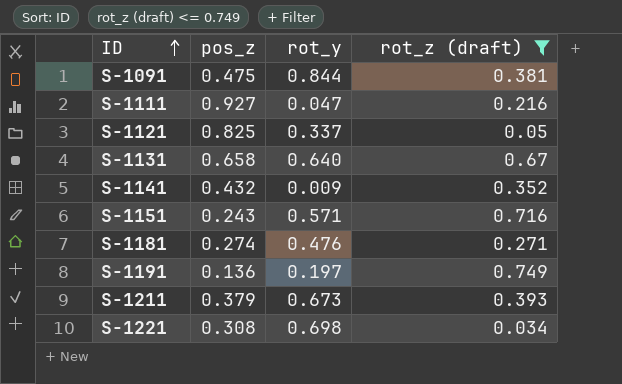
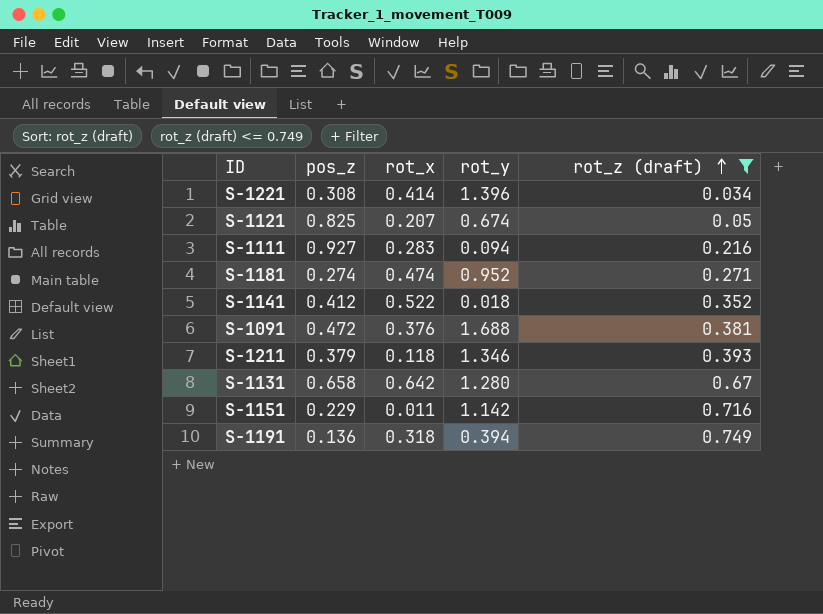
row order: ID ascending -> rot_z (draft) ascending
column rot_x | position: none -> 3
S-1221 | rot_y: 0.698 -> 1.396
S-1121 | rot_y: 0.337 -> 0.674
S-1111 | rot_y: 0.047 -> 0.094
S-1181 | rot_y: 0.476 -> 0.952
S-1141 | pos_z: 0.432 -> 0.412
S-1141 | rot_y: 0.009 -> 0.018
S-1091 | pos_z: 0.475 -> 0.472
S-1091 | rot_y: 0.844 -> 1.688
S-1211 | rot_y: 0.673 -> 1.346
S-1131 | rot_y: 0.640 -> 1.280
S-1151 | pos_z: 0.243 -> 0.229
S-1151 | rot_y: 0.571 -> 1.142
S-1191 | rot_y: 0.197 -> 0.394

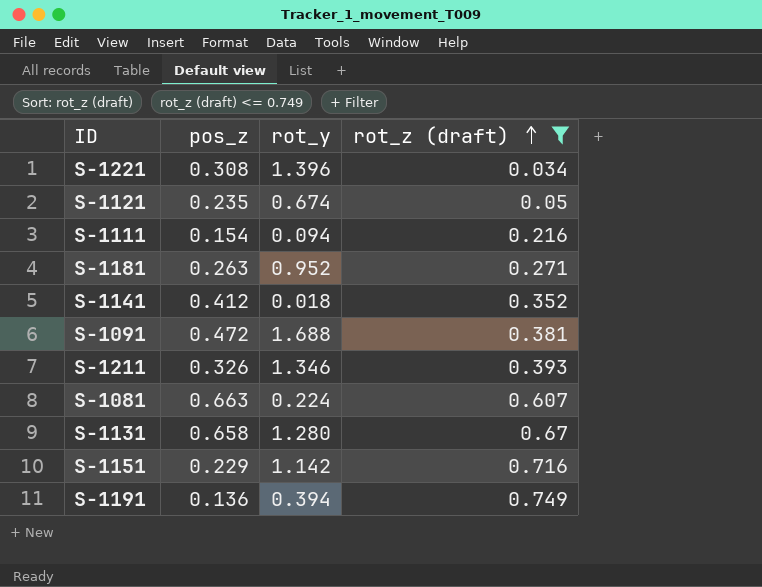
column rot_x | position: 3 -> none
S-1121 | pos_z: 0.825 -> 0.235
S-1111 | pos_z: 0.927 -> 0.154
S-1181 | pos_z: 0.274 -> 0.263
S-1211 | pos_z: 0.379 -> 0.326
row S-1081: none -> 0.663 | 0.224 | 0.607

